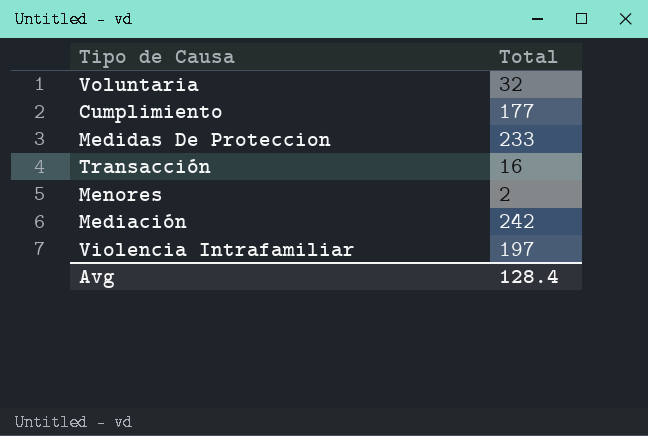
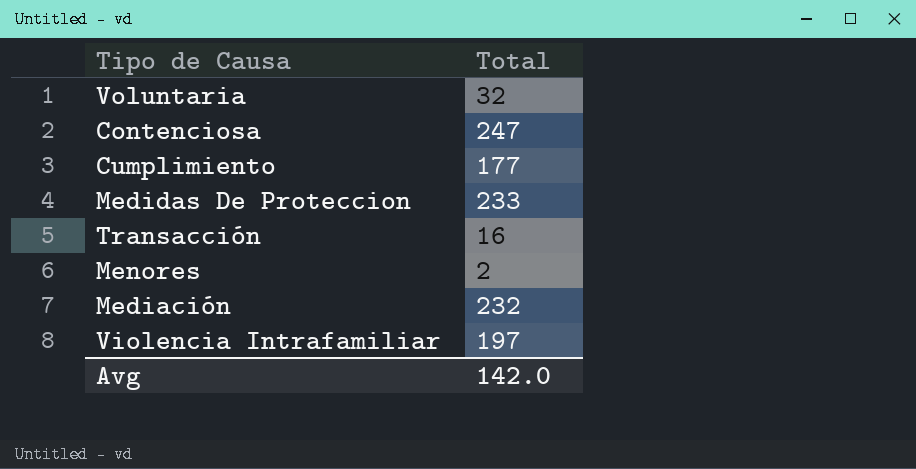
row Contenciosa: none -> 247
Mediación | Total: 242 -> 232
Avg | Total: 128.4 -> 142.0

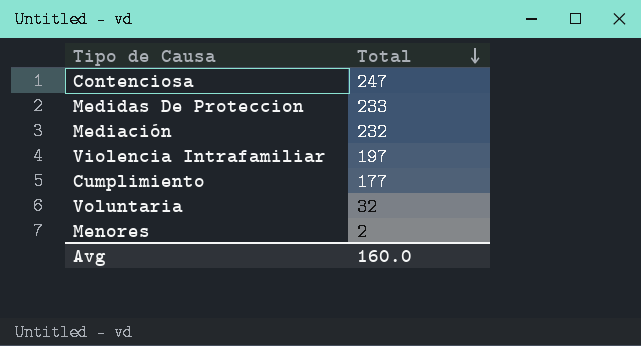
row order: none -> Total descending
row Transacción: 16 -> none
Avg | Total: 142.0 -> 160.0

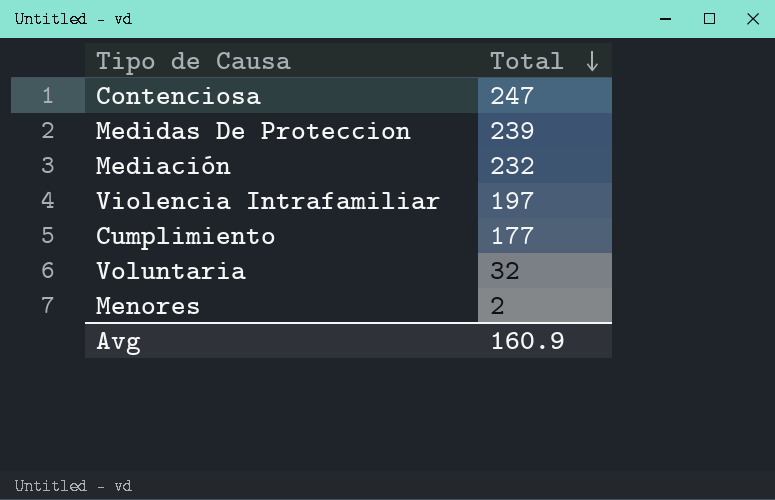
Medidas De Proteccion | Total: 233 -> 239
Avg | Total: 160.0 -> 160.9

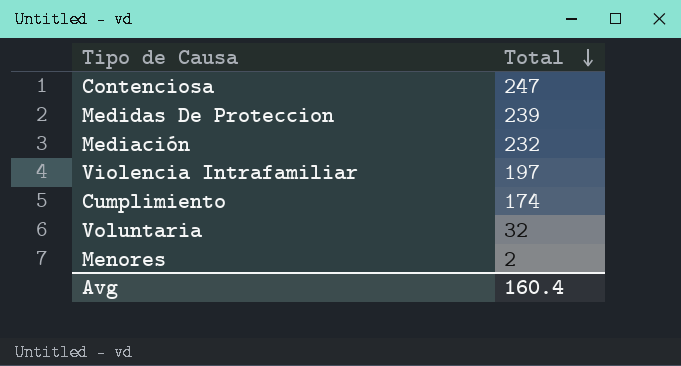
Cumplimiento | Total: 177 -> 174
Avg | Total: 160.9 -> 160.4

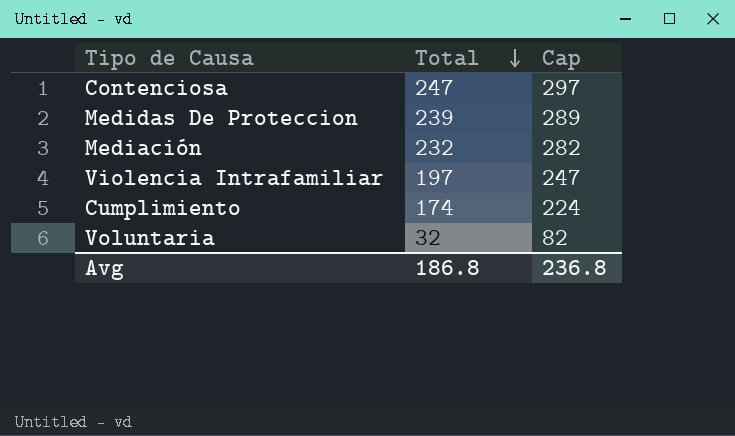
column Cap | formula: none -> [Total] + 50
row Menores: 2 -> none
Avg | Total: 160.4 -> 186.8

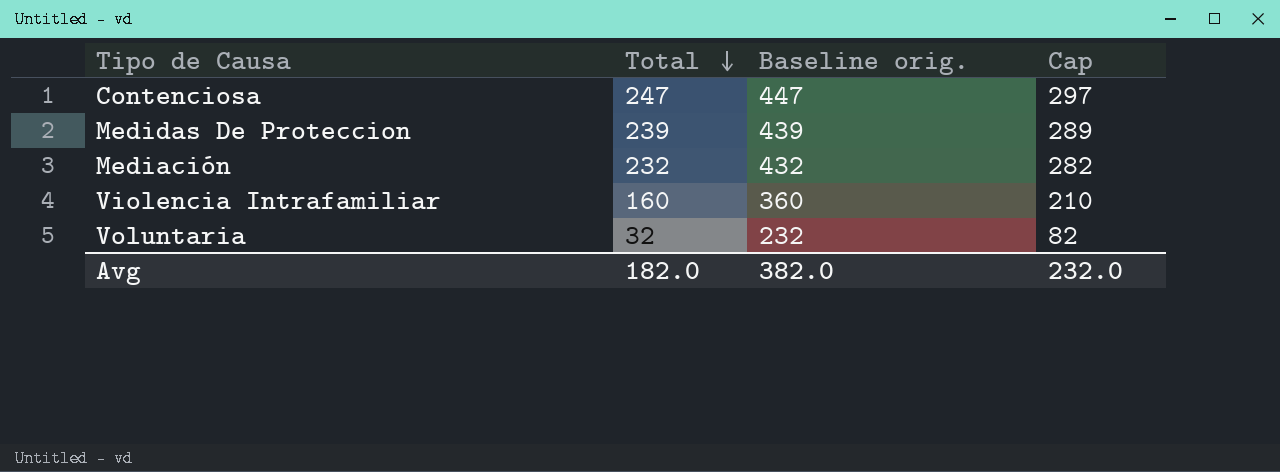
column Baseline orig. | formula: none -> [Total] + 200
row Cumplimiento: 174 | 224 -> none
Violencia Intrafamiliar | Total: 197 -> 160
Violencia Intrafamiliar | Cap: 247 -> 210
Avg | Total: 186.8 -> 182.0
Avg | Cap: 236.8 -> 232.0

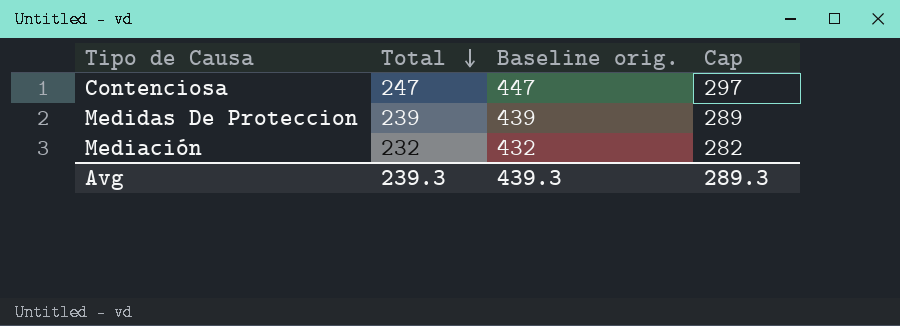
row Violencia Intrafamiliar: 160 | 360 | 210 -> none
row Voluntaria: 32 | 232 | 82 -> none
Avg | Total: 182.0 -> 239.3
Avg | Baseline orig.: 382.0 -> 439.3
Avg | Cap: 232.0 -> 289.3

